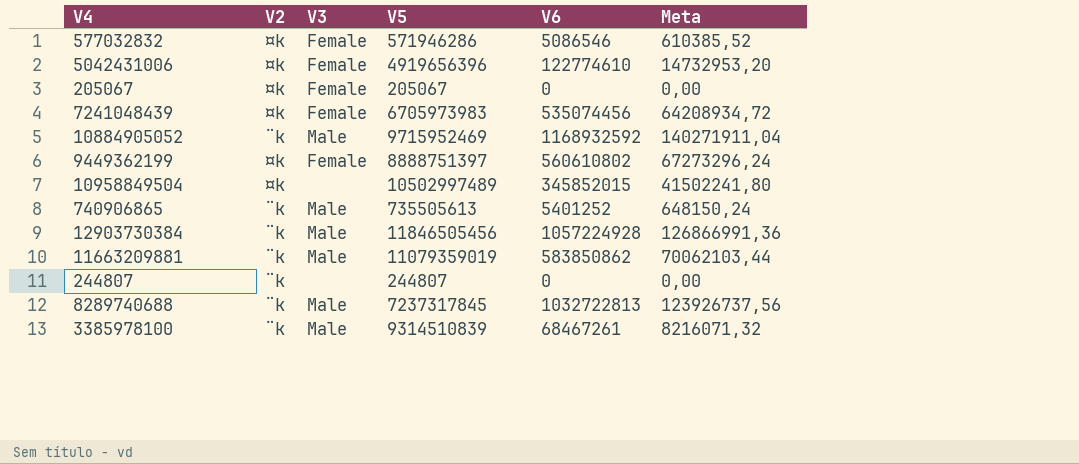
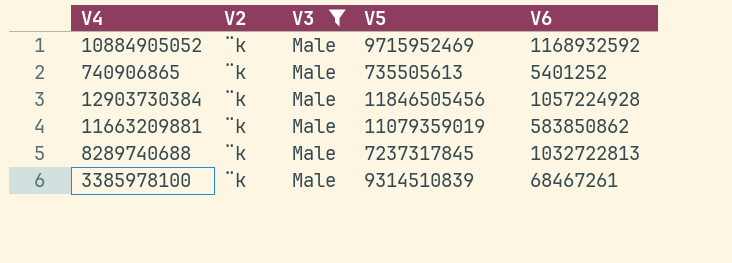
filter: none -> V3 = Male
column Meta | formula: [V6] * 0,12 -> none

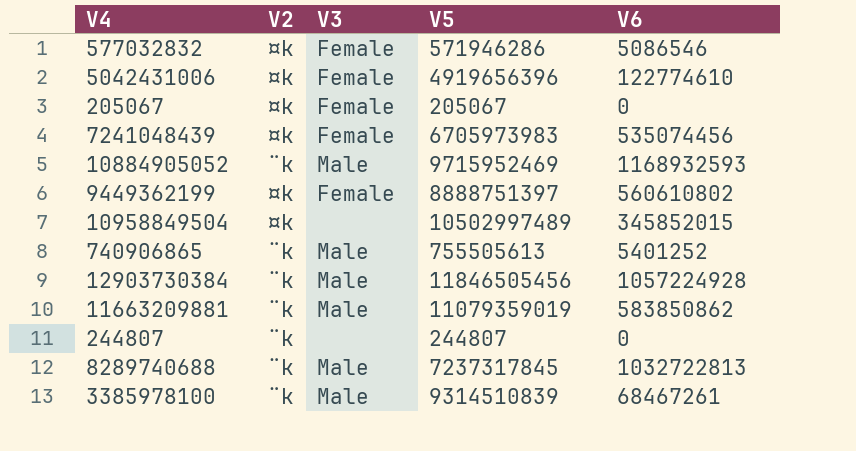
filter: V3 = Male -> none
10884905052 | V6: 1168932592 -> 1168932593
740906865 | V5: 735505613 -> 755505613

